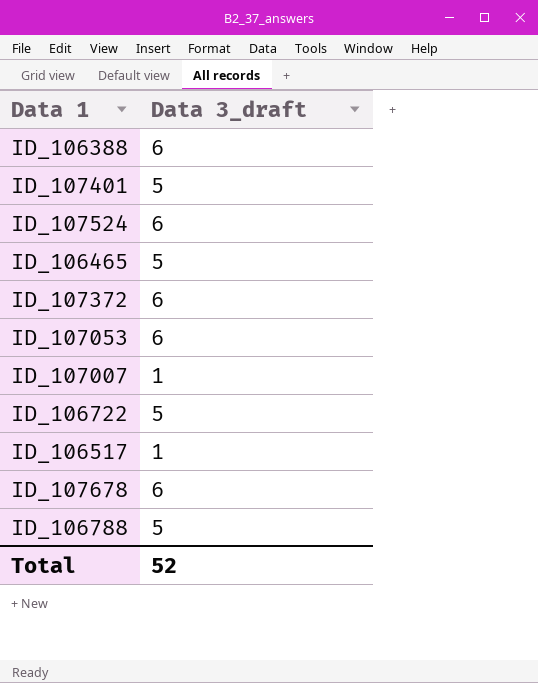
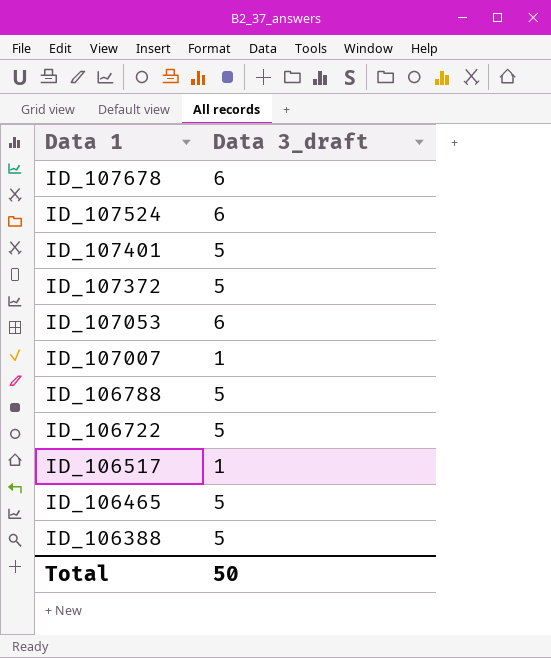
row order: none -> Data 1 descending
ID_107372 | Data 3_draft: 6 -> 5
ID_106388 | Data 3_draft: 6 -> 5
Total | Data 3_draft: 52 -> 50

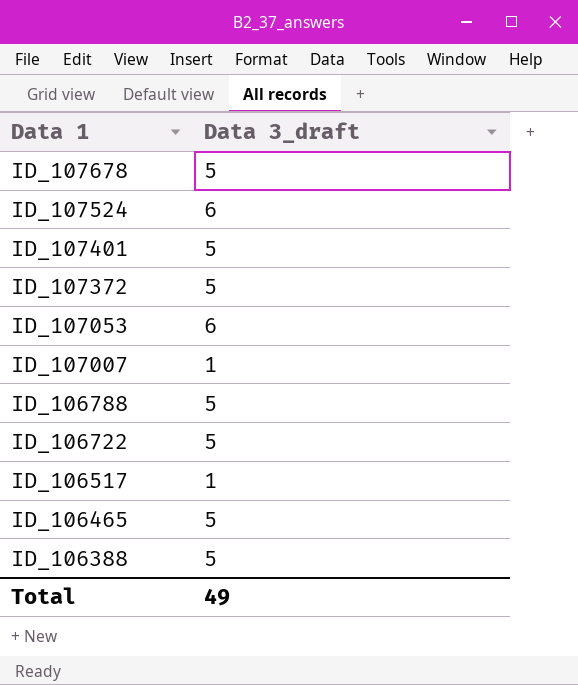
ID_107678 | Data 3_draft: 6 -> 5
Total | Data 3_draft: 50 -> 49

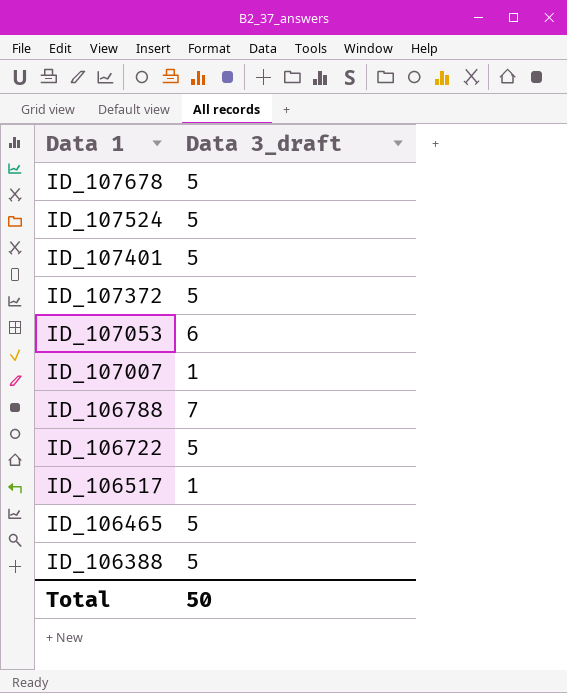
ID_107524 | Data 3_draft: 6 -> 5
ID_106788 | Data 3_draft: 5 -> 7
Total | Data 3_draft: 49 -> 50

